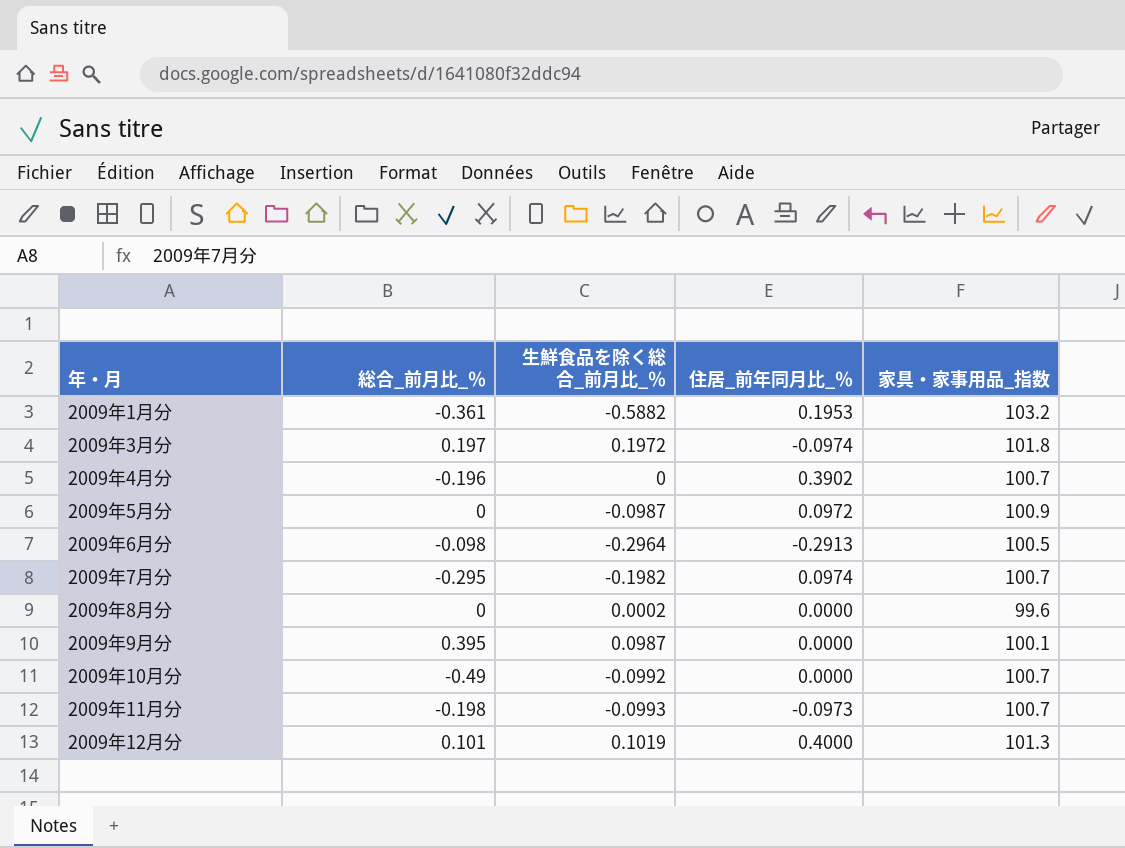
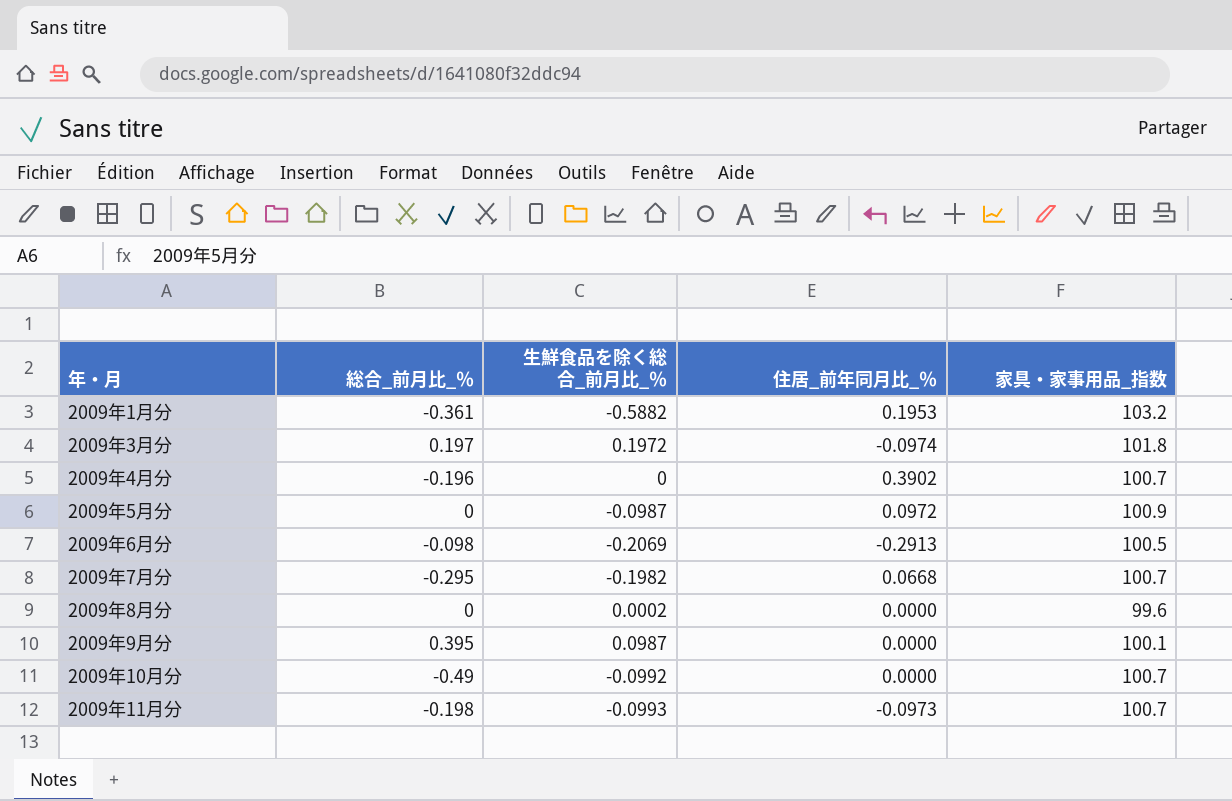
row 2009年12月分: 0.101 | 0.1019 | 0.4000 | 101.3 -> none
2009年6月分 | 生鮮食品を除く総合_前月比_％: -0.2964 -> -0.2069
2009年7月分 | 住居_前年同月比_％: 0.0974 -> 0.0668

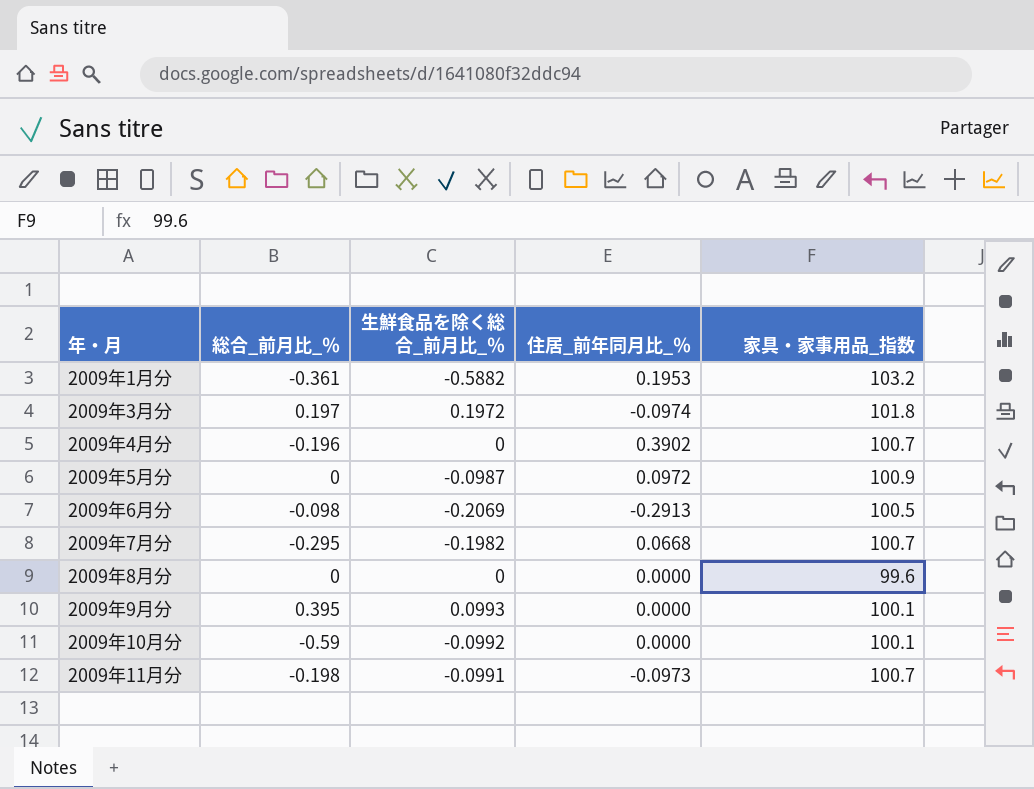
2009年8月分 | 生鮮食品を除く総合_前月比_％: 0.0002 -> 0
2009年9月分 | 生鮮食品を除く総合_前月比_％: 0.0987 -> 0.0993
2009年10月分 | 総合_前月比_％: -0.49 -> -0.59
2009年10月分 | 家具・家事用品_指数: 100.7 -> 100.1
2009年11月分 | 生鮮食品を除く総合_前月比_％: -0.0993 -> -0.0991

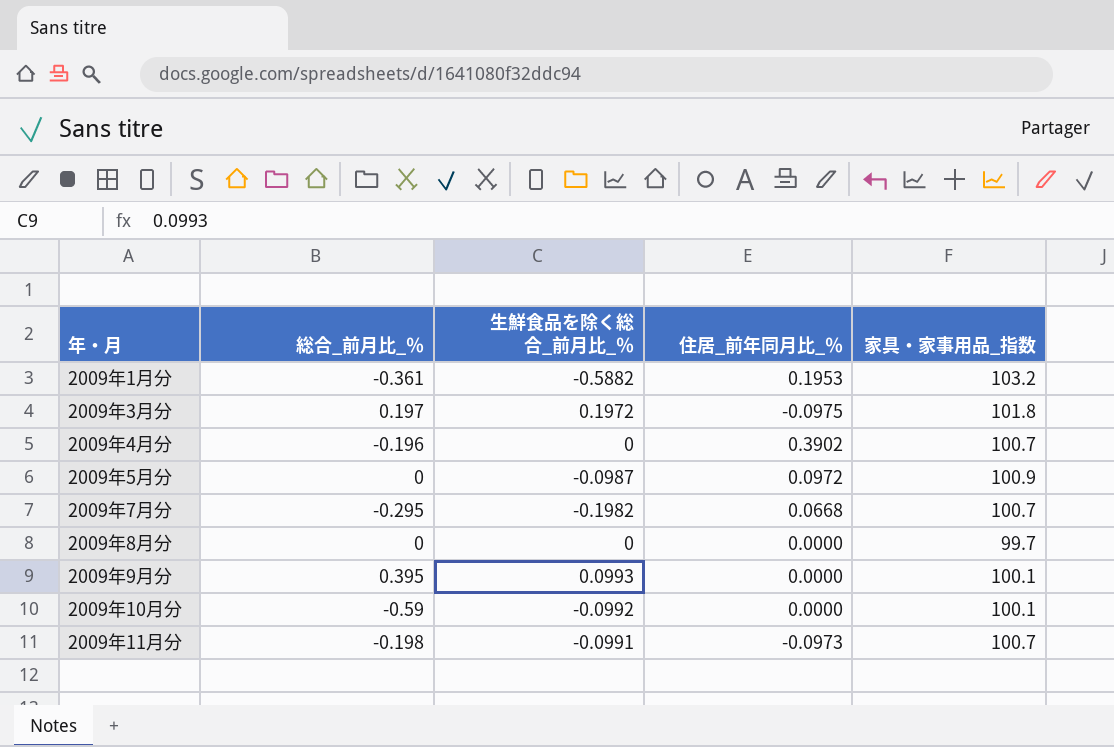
row 2009年6月分: -0.098 | -0.2069 | -0.2913 | 100.5 -> none
2009年3月分 | 住居_前年同月比_％: -0.0974 -> -0.0975
2009年8月分 | 家具・家事用品_指数: 99.6 -> 99.7

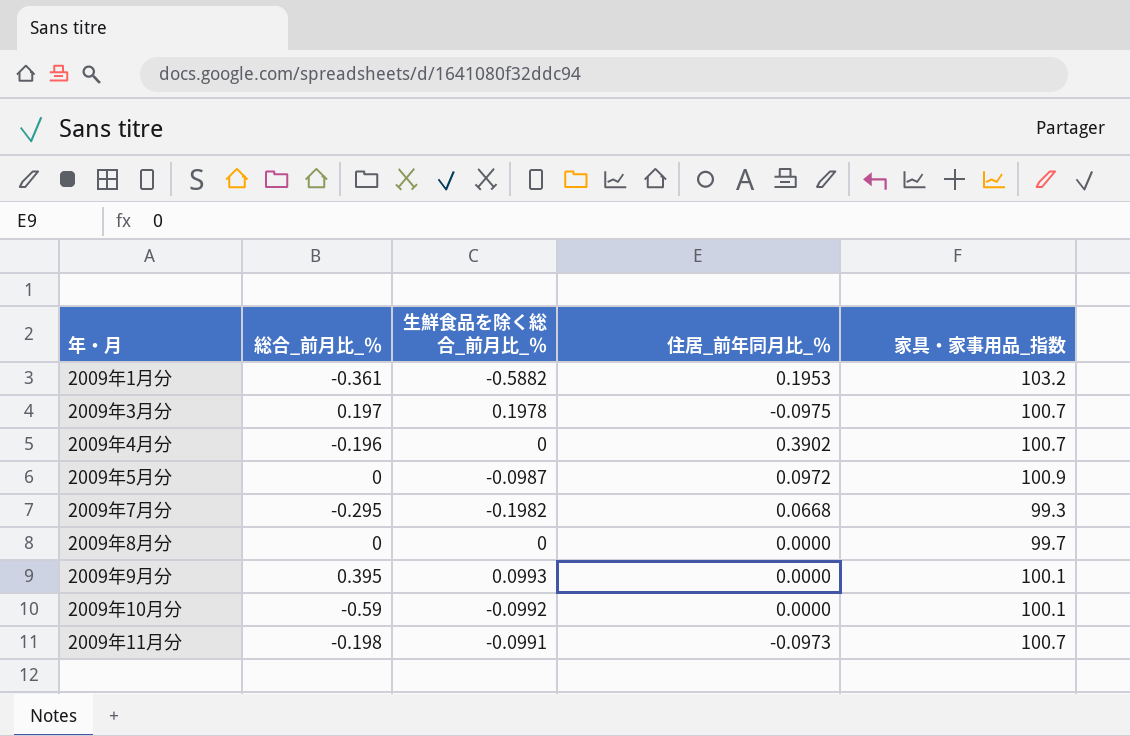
2009年3月分 | 生鮮食品を除く総合_前月比_％: 0.1972 -> 0.1978
2009年3月分 | 家具・家事用品_指数: 101.8 -> 100.7
2009年7月分 | 家具・家事用品_指数: 100.7 -> 99.3

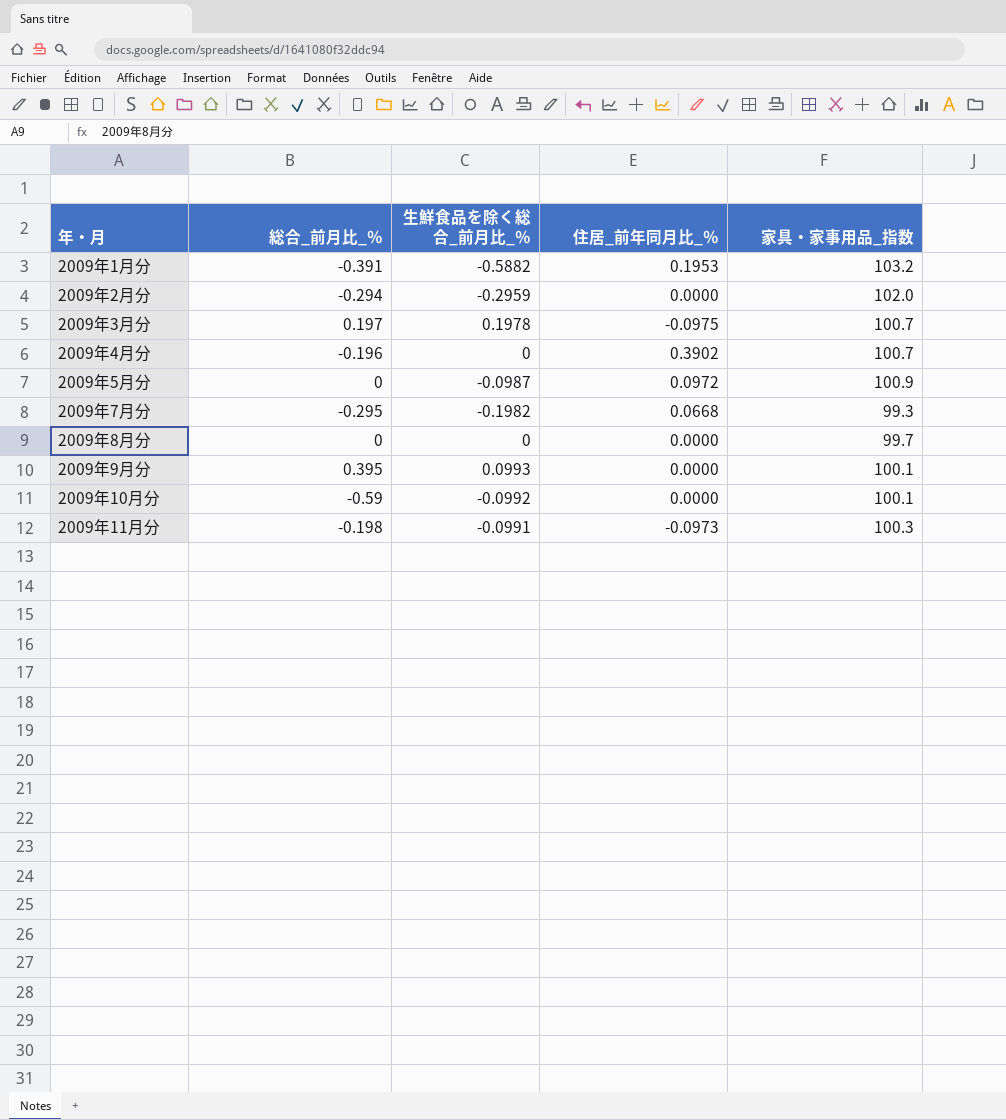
2009年1月分 | 総合_前月比_％: -0.361 -> -0.391
row 2009年2月分: none -> -0.294 | -0.2959 | 0.0000 | 102.0
2009年11月分 | 家具・家事用品_指数: 100.7 -> 100.3

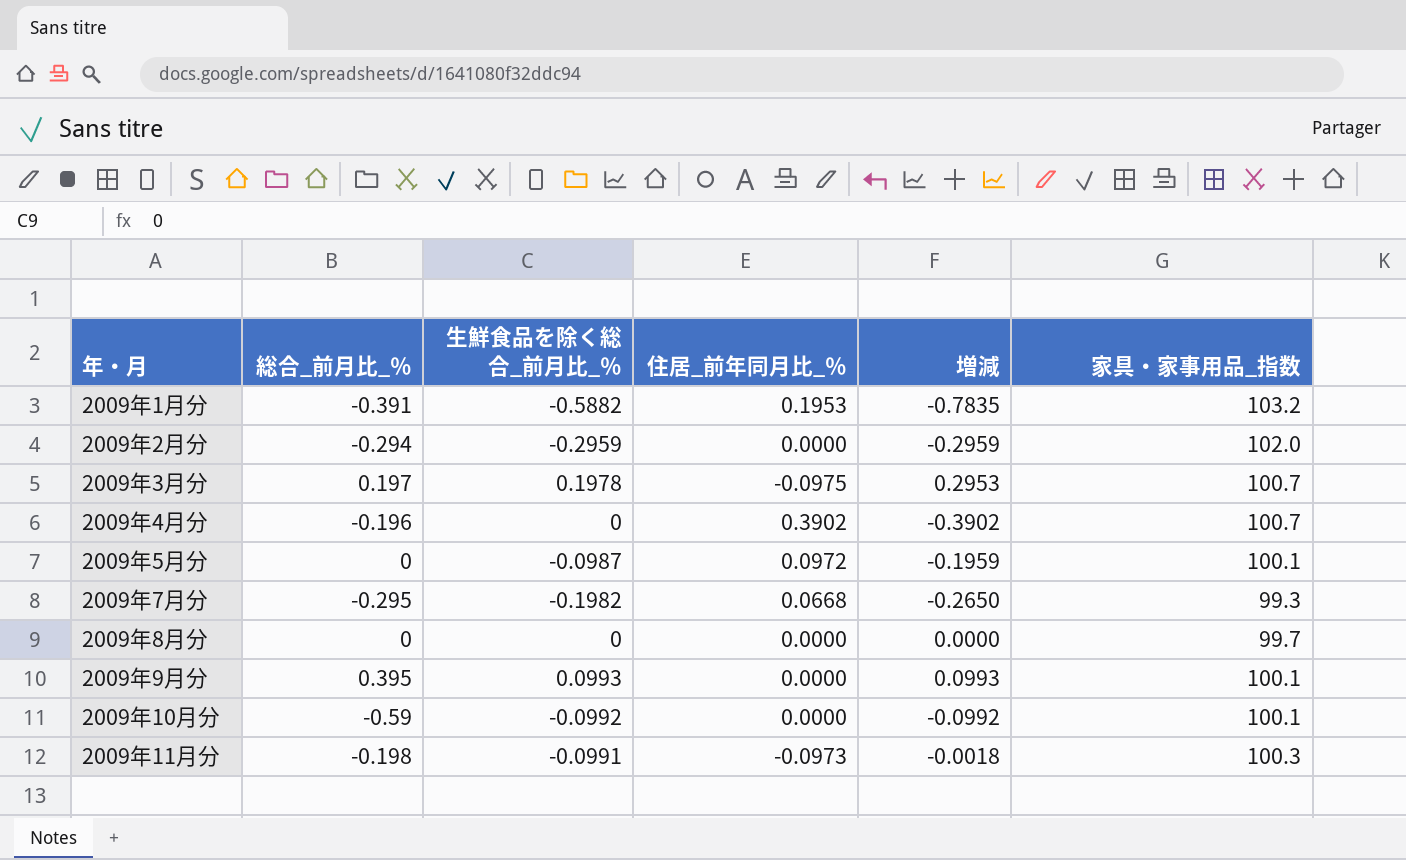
column 増減 | formula: none -> [生鮮食品を除く総合_前月比_％] - [住居_前年同月比_％]
2009年5月分 | 家具・家事用品_指数: 100.9 -> 100.1

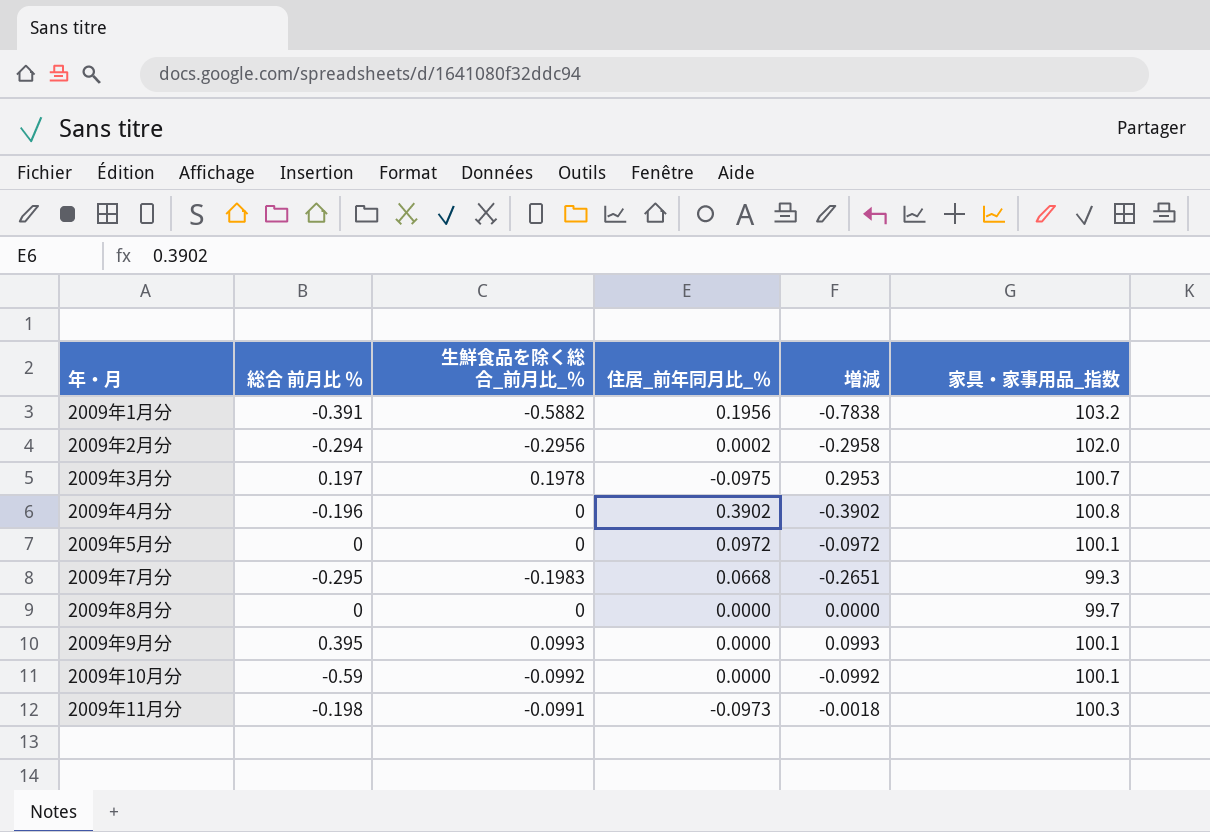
column name: 総合_前月比_％ -> 総合 前月比 ％
2009年1月分 | 住居_前年同月比_％: 0.1953 -> 0.1956
2009年1月分 | 増減: -0.7835 -> -0.7838
2009年2月分 | 生鮮食品を除く総合_前月比_％: -0.2959 -> -0.2956
2009年2月分 | 住居_前年同月比_％: 0.0000 -> 0.0002
2009年2月分 | 増減: -0.2959 -> -0.2958
2009年4月分 | 家具・家事用品_指数: 100.7 -> 100.8
2009年5月分 | 生鮮食品を除く総合_前月比_％: -0.0987 -> 0
2009年5月分 | 増減: -0.1959 -> -0.0972
2009年7月分 | 生鮮食品を除く総合_前月比_％: -0.1982 -> -0.1983
2009年7月分 | 増減: -0.2650 -> -0.2651

